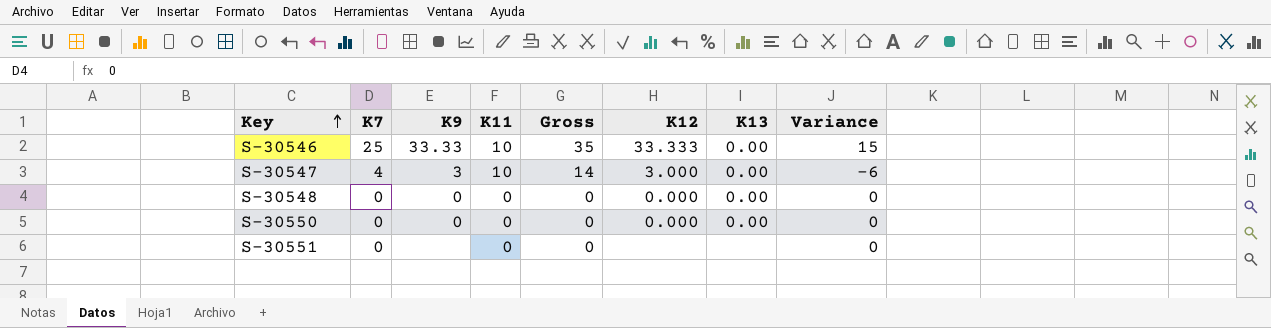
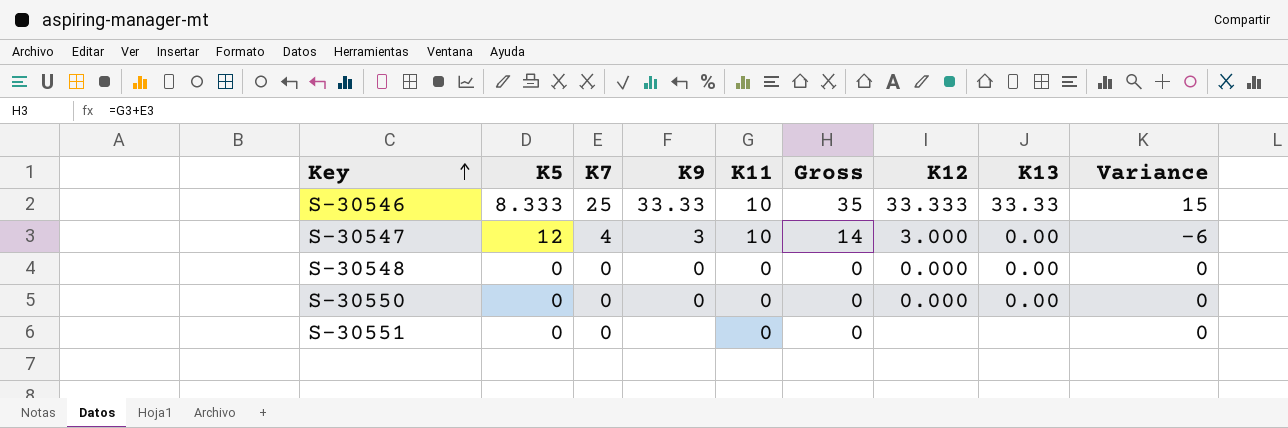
column K5 | position: none -> 2
S-30546 | K13: 0.00 -> 33.33

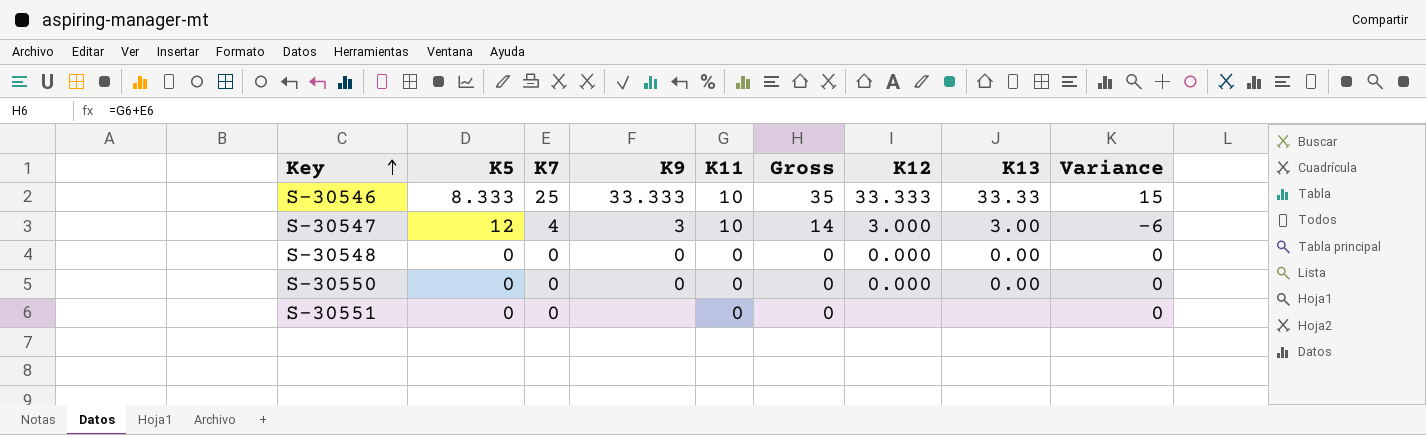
S-30546 | K9: 33.33 -> 33.333
S-30547 | K13: 0.00 -> 3.00

